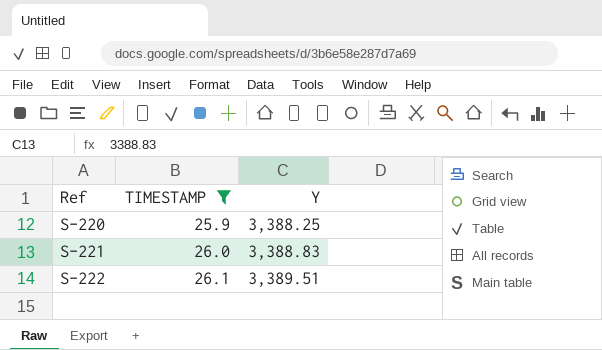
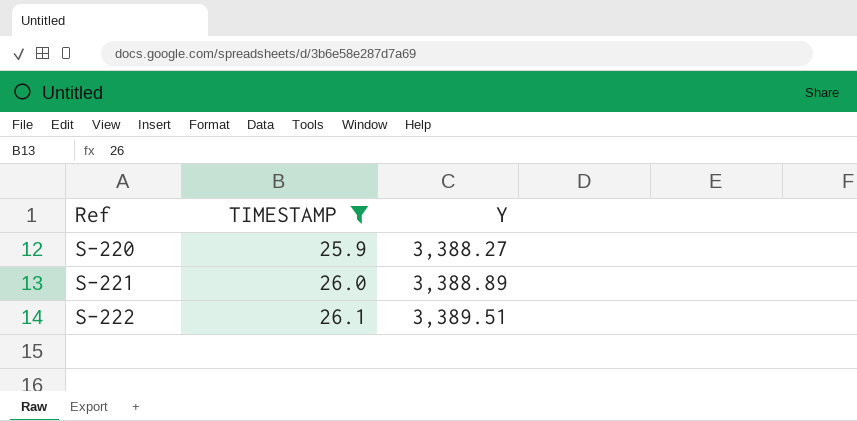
S-220 | Y: 3,388.25 -> 3,388.27
S-221 | Y: 3,388.83 -> 3,388.89

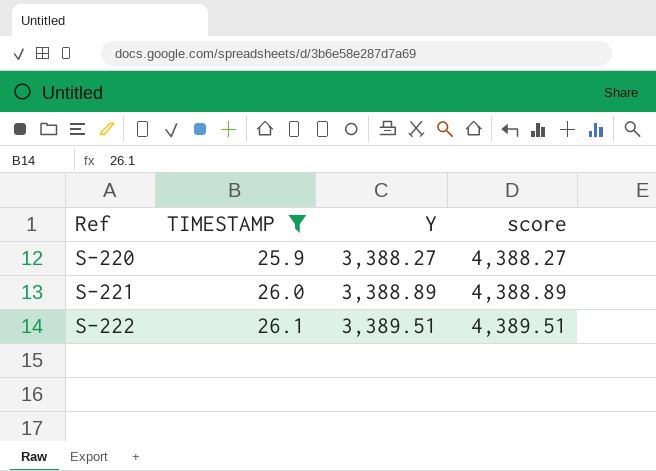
column score | formula: none -> [Y] + 1000

